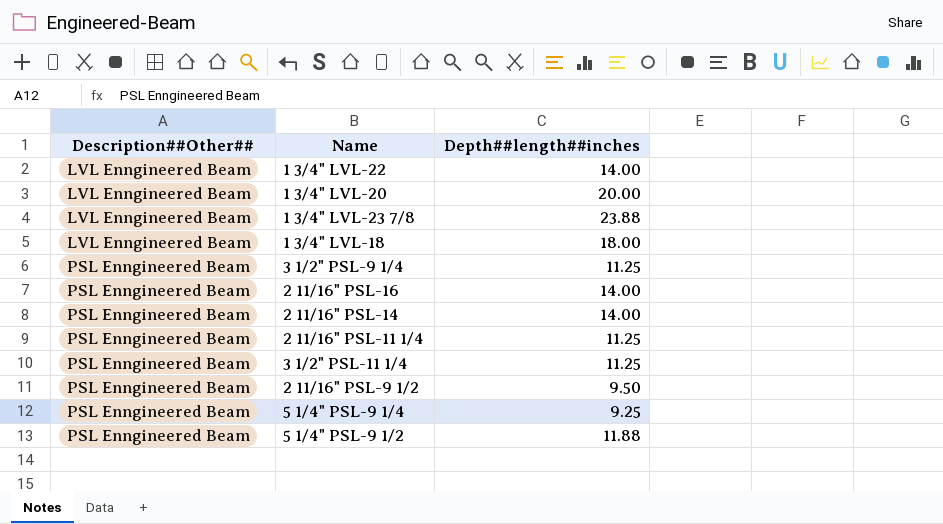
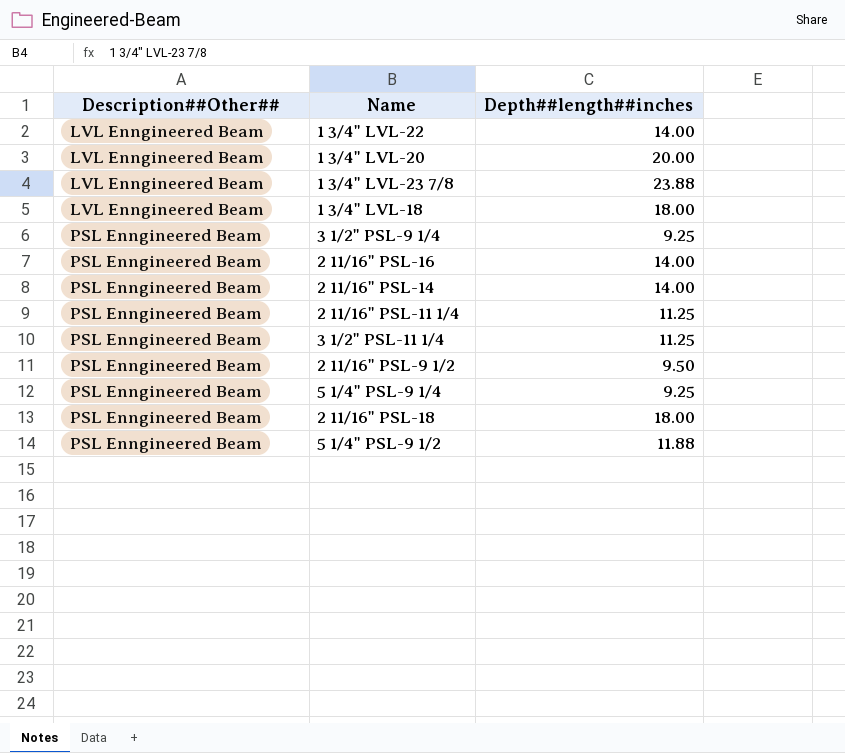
3 1/2" PSL-9 1/4 | Depth##length##inches: 11.25 -> 9.25
row 2 11/16" PSL-18: none -> PSL Enngineered Beam | 18.00

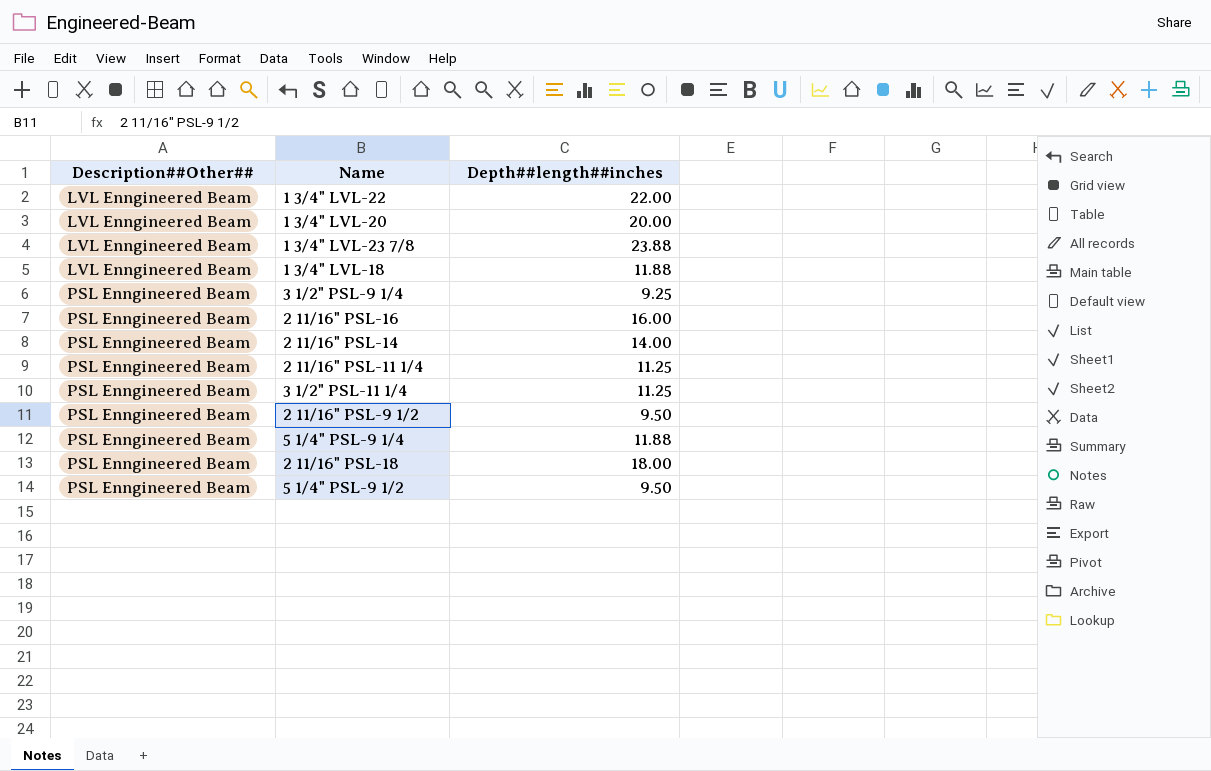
1 3/4" LVL-22 | Depth##length##inches: 14.00 -> 22.00
1 3/4" LVL-18 | Depth##length##inches: 18.00 -> 11.88
2 11/16" PSL-16 | Depth##length##inches: 14.00 -> 16.00
5 1/4" PSL-9 1/4 | Depth##length##inches: 9.25 -> 11.88
5 1/4" PSL-9 1/2 | Depth##length##inches: 11.88 -> 9.50

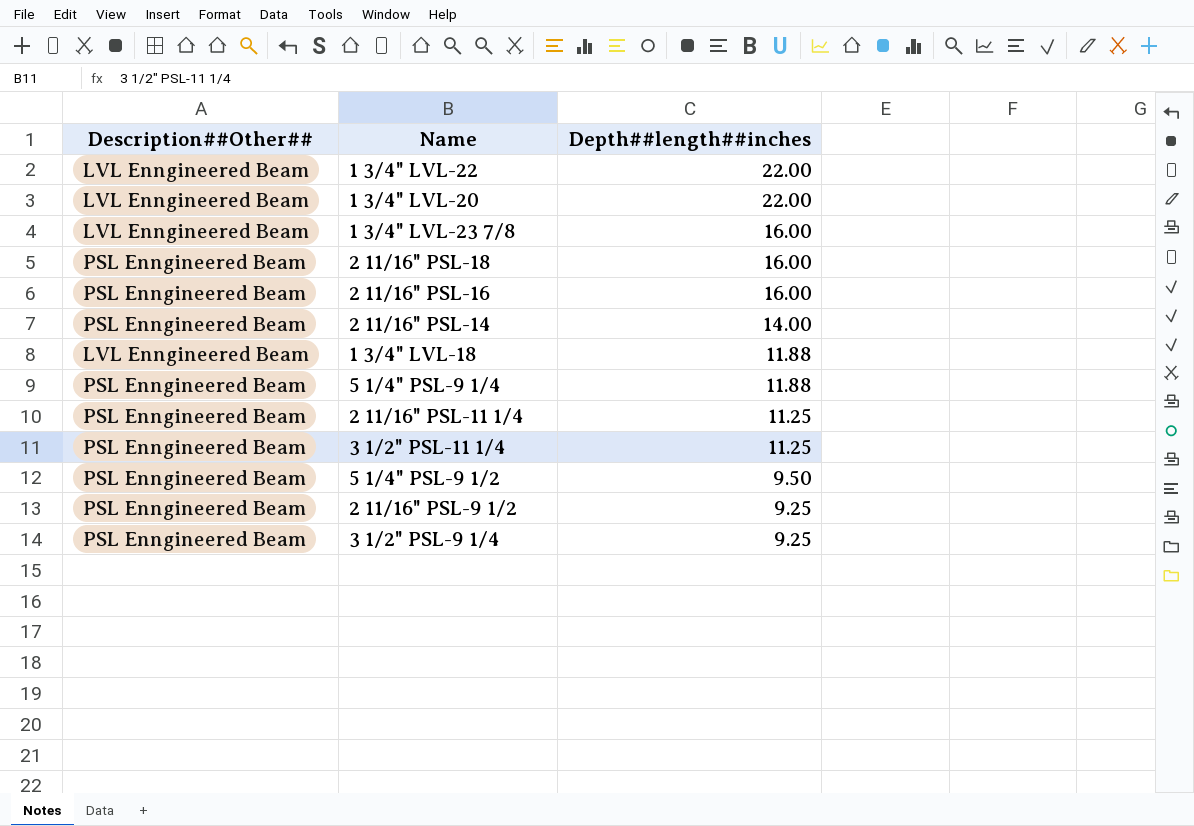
row order: Description##Other## ascending -> Depth##length##inches descending
1 3/4" LVL-20 | Depth##length##inches: 20.00 -> 22.00
1 3/4" LVL-23 7/8 | Depth##length##inches: 23.88 -> 16.00
2 11/16" PSL-18 | Depth##length##inches: 18.00 -> 16.00
2 11/16" PSL-9 1/2 | Depth##length##inches: 9.50 -> 9.25

